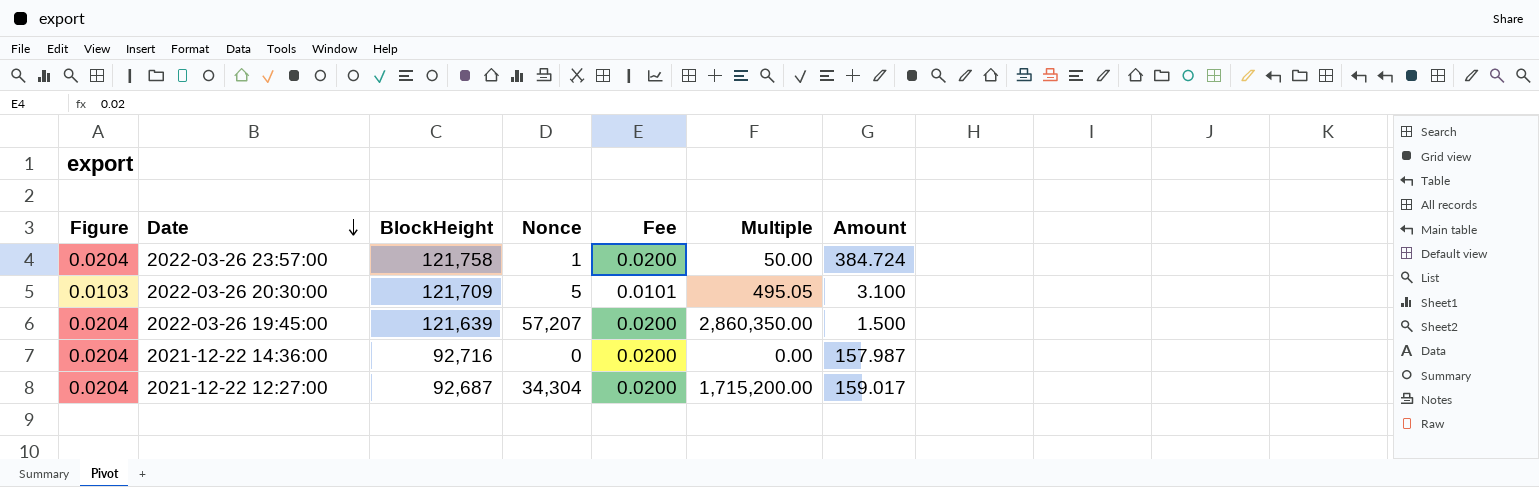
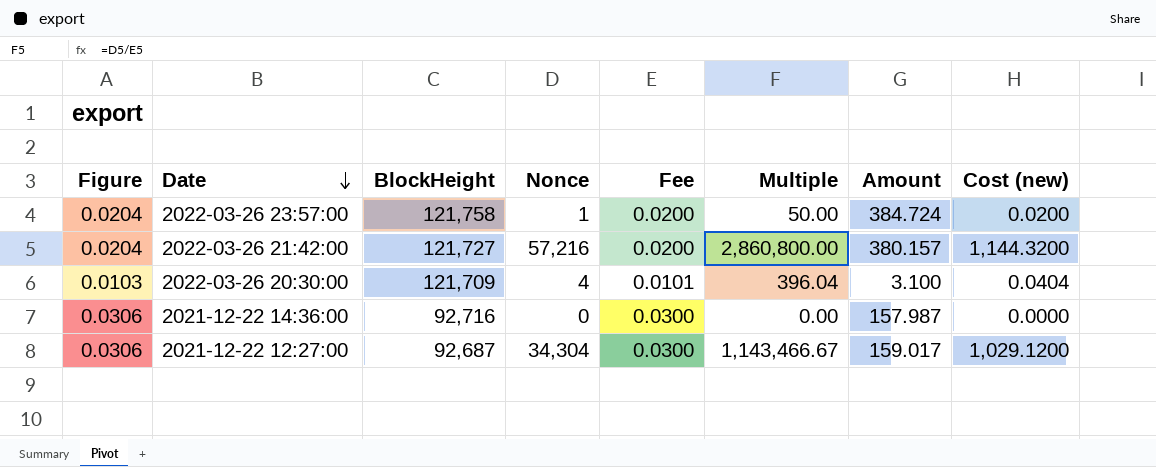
column Cost (new) | formula: none -> [Nonce] * [Fee]
row 2022-03-26 19:45:00: 0.0204 | 121,639 | 57,207 | 0.0200 | 2,860,350.00 | 1.500 -> none
row 2022-03-26 21:42:00: none -> 0.0204 | 121,727 | 57,216 | 0.0200 | 2,860,800.00 | 380.157 | 1,144.3200
2022-03-26 20:30:00 | Nonce: 5 -> 4
2022-03-26 20:30:00 | Multiple: 495.05 -> 396.04
2021-12-22 14:36:00 | Figure: 0.0204 -> 0.0306
2021-12-22 14:36:00 | Fee: 0.0200 -> 0.0300
2021-12-22 12:27:00 | Figure: 0.0204 -> 0.0306
2021-12-22 12:27:00 | Fee: 0.0200 -> 0.0300
2021-12-22 12:27:00 | Multiple: 1,715,200.00 -> 1,143,466.67

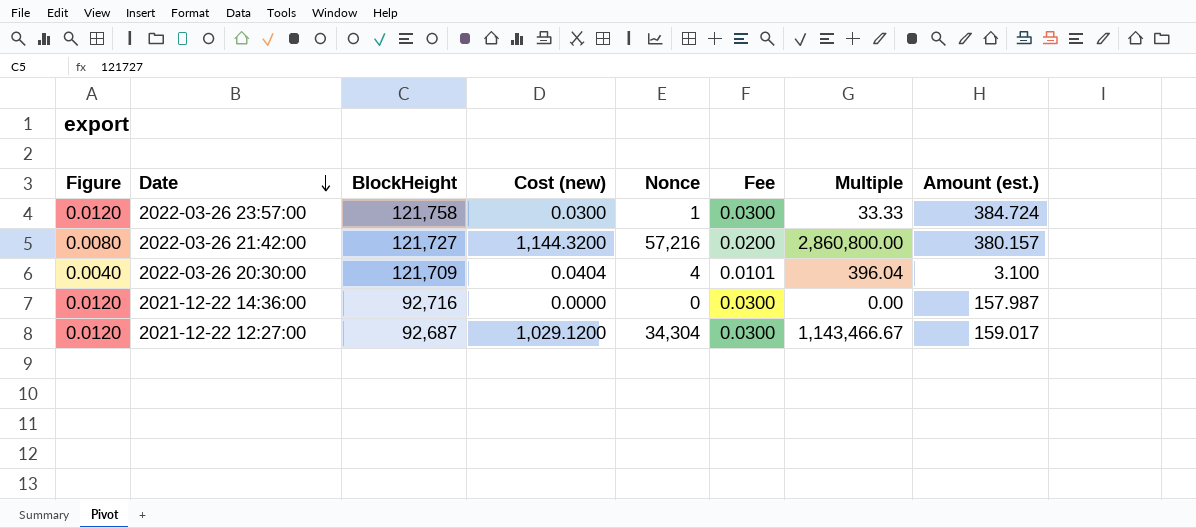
column Figure | formula: [Fee] * 1.02 -> [Fee] * 0.4
column Cost (new) | position: 8 -> 4
column name: Amount -> Amount (est.)
2022-03-26 23:57:00 | Cost (new): 0.0200 -> 0.0300
2022-03-26 23:57:00 | Fee: 0.0200 -> 0.0300
2022-03-26 23:57:00 | Multiple: 50.00 -> 33.33

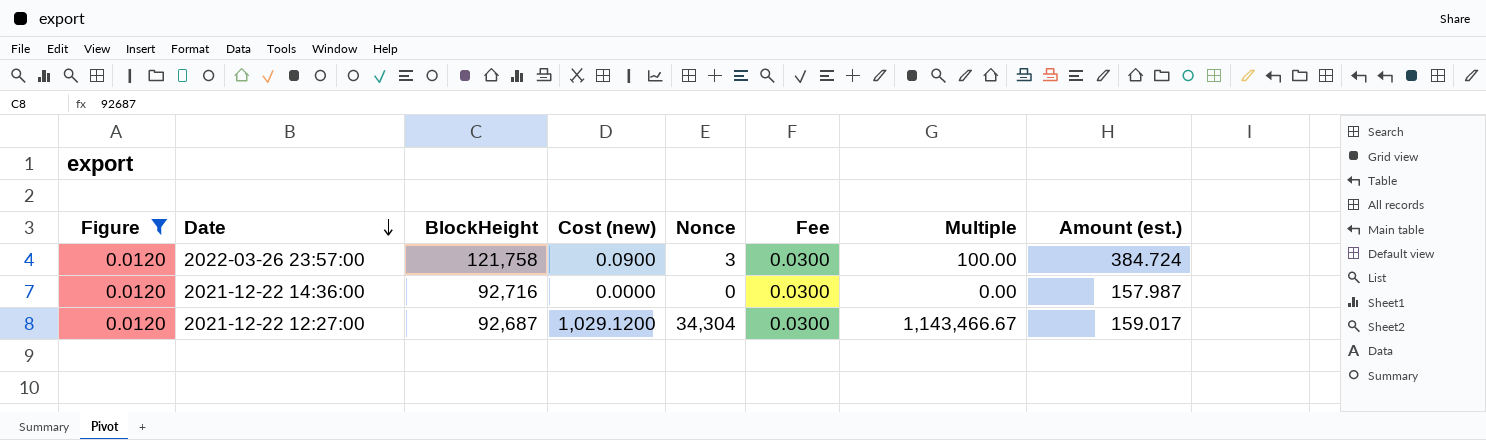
filter: none -> Figure = 0.0120
2022-03-26 23:57:00 | Cost (new): 0.0300 -> 0.0900
2022-03-26 23:57:00 | Nonce: 1 -> 3
2022-03-26 23:57:00 | Multiple: 33.33 -> 100.00

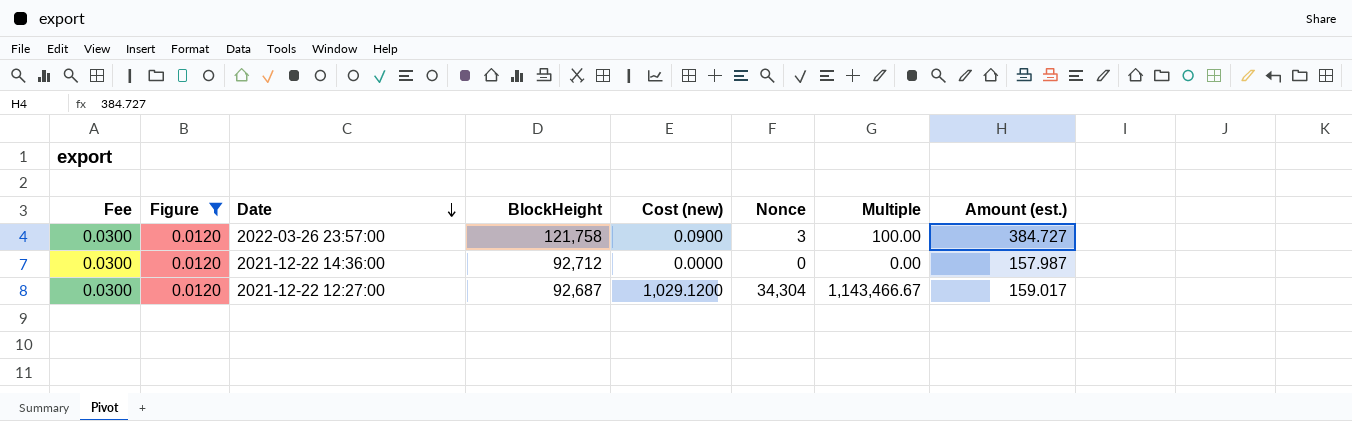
column Fee | position: 6 -> 1
2022-03-26 23:57:00 | Amount (est.): 384.724 -> 384.727
2021-12-22 14:36:00 | BlockHeight: 92,716 -> 92,712

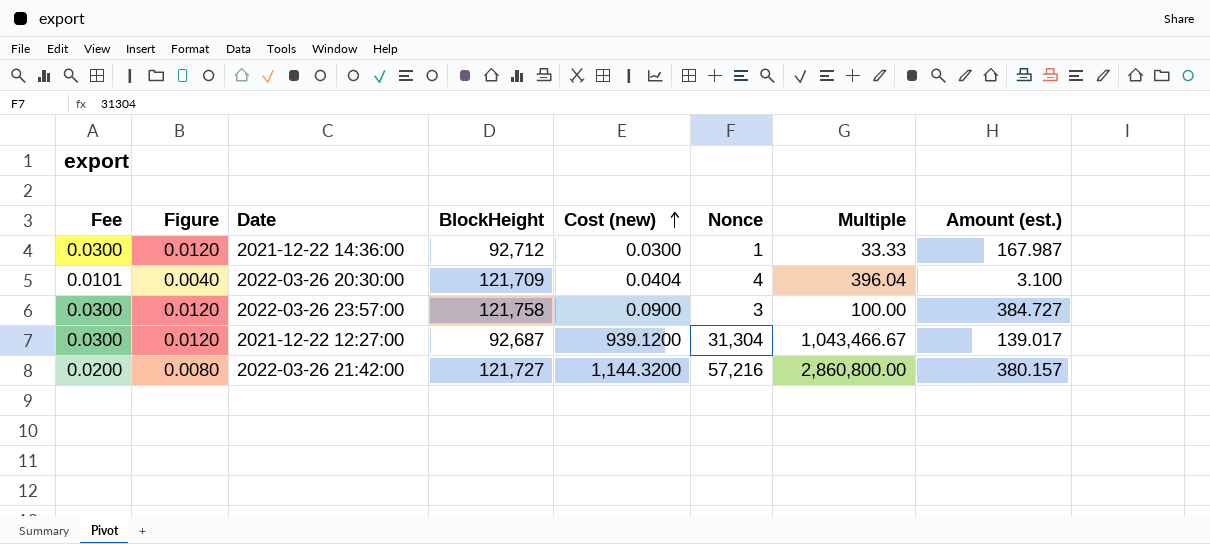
filter: Figure = 0.0120 -> none
row order: Date descending -> Cost (new) ascending
2021-12-22 14:36:00 | Cost (new): 0.0000 -> 0.0300
2021-12-22 14:36:00 | Nonce: 0 -> 1
2021-12-22 14:36:00 | Multiple: 0.00 -> 33.33
2021-12-22 14:36:00 | Amount (est.): 157.987 -> 167.987
2021-12-22 12:27:00 | Cost (new): 1,029.1200 -> 939.1200
2021-12-22 12:27:00 | Nonce: 34,304 -> 31,304
2021-12-22 12:27:00 | Multiple: 1,143,466.67 -> 1,043,466.67
2021-12-22 12:27:00 | Amount (est.): 159.017 -> 139.017

